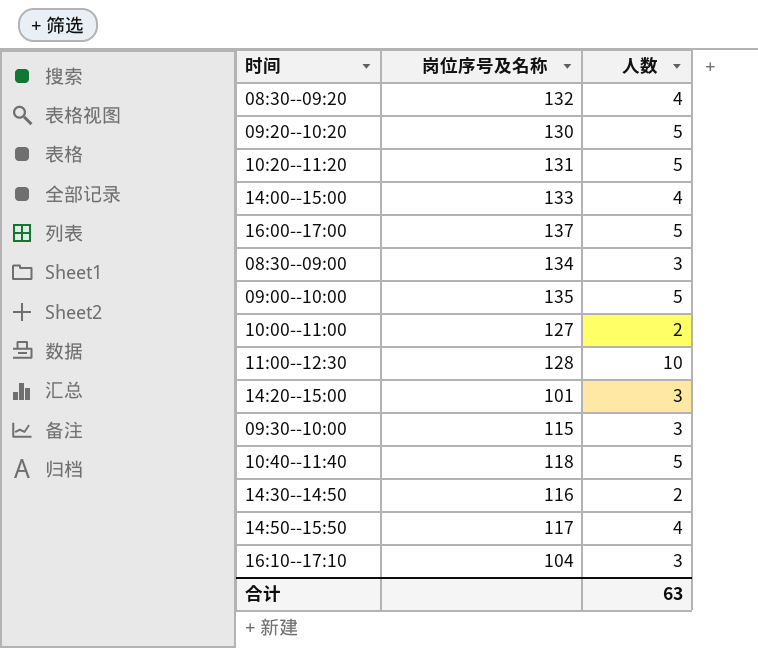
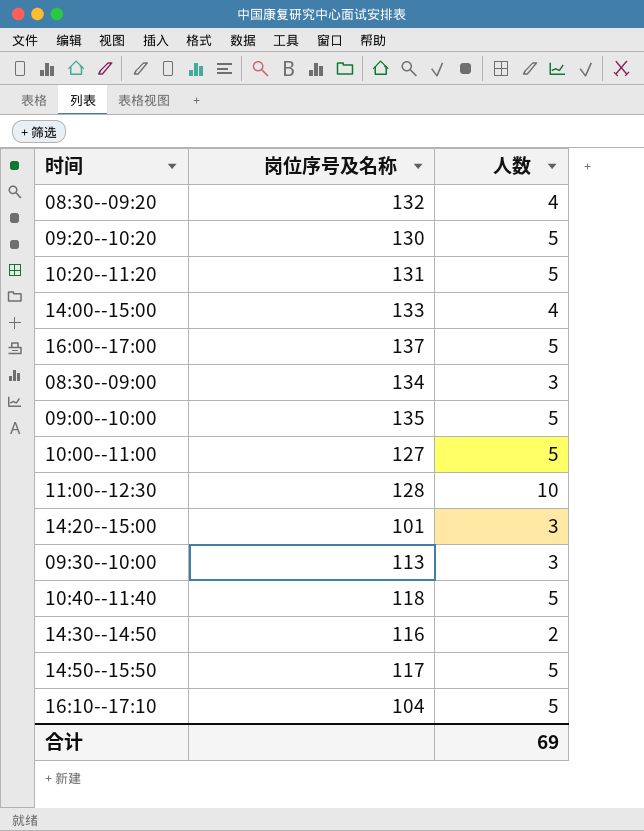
10:00--11:00 | 人数: 2 -> 5
09:30--10:00 | 岗位序号及名称: 115 -> 113
14:50--15:50 | 人数: 4 -> 5
16:10--17:10 | 人数: 3 -> 5
合计 | 人数: 63 -> 69

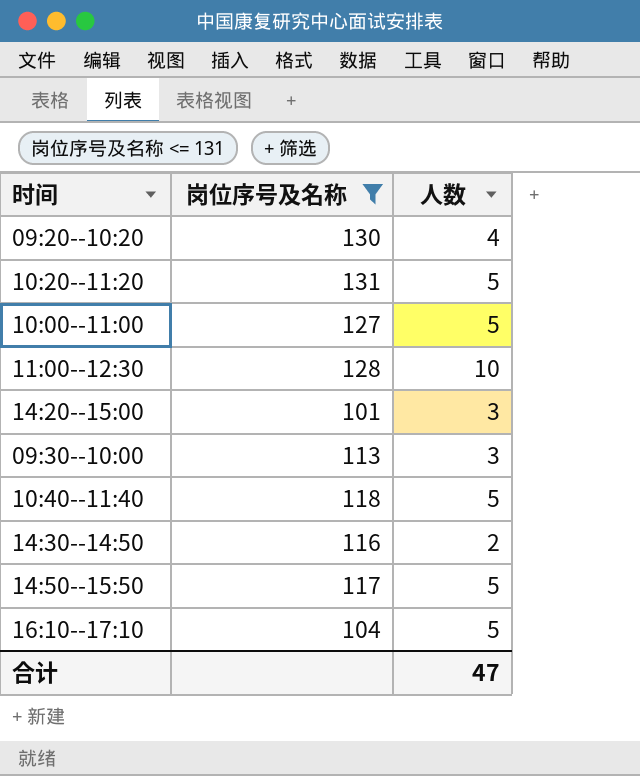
filter: none -> 岗位序号及名称 <= 131
09:20--10:20 | 人数: 5 -> 4
合计 | 人数: 69 -> 47

